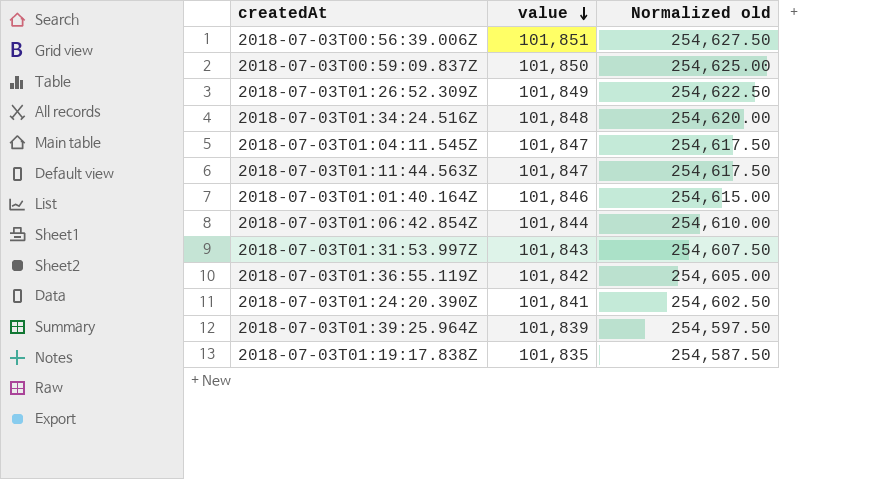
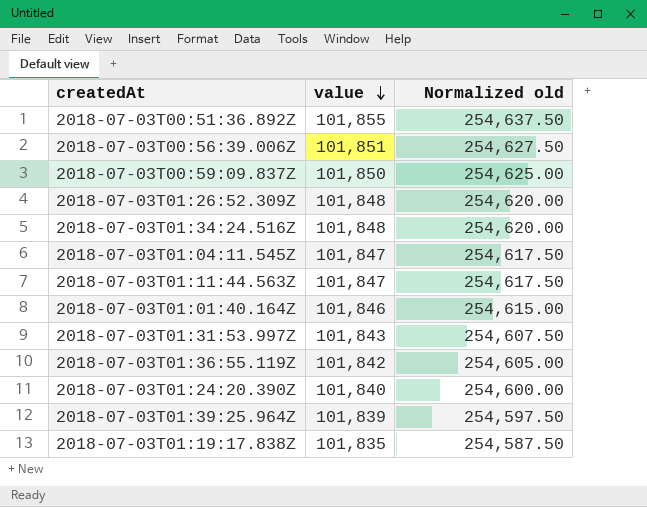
row 2018-07-03T01:06:42.854Z: 101,844 | 254,610.00 -> none
row 2018-07-03T00:51:36.892Z: none -> 101,855 | 254,637.50
2018-07-03T01:26:52.309Z | value: 101,849 -> 101,848
2018-07-03T01:26:52.309Z | Normalized old: 254,622.50 -> 254,620.00
2018-07-03T01:24:20.390Z | value: 101,841 -> 101,840
2018-07-03T01:24:20.390Z | Normalized old: 254,602.50 -> 254,600.00

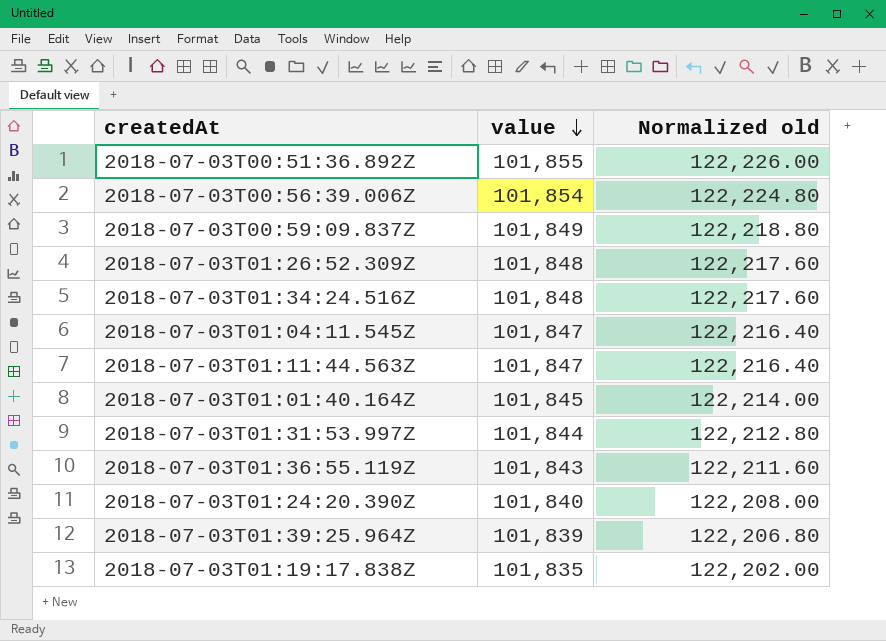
column Normalized old | formula: [value] * 2.5 -> [value] * 1.2
2018-07-03T00:56:39.006Z | value: 101,851 -> 101,854
2018-07-03T00:59:09.837Z | value: 101,850 -> 101,849
2018-07-03T01:01:40.164Z | value: 101,846 -> 101,845
2018-07-03T01:31:53.997Z | value: 101,843 -> 101,844
2018-07-03T01:36:55.119Z | value: 101,842 -> 101,843

